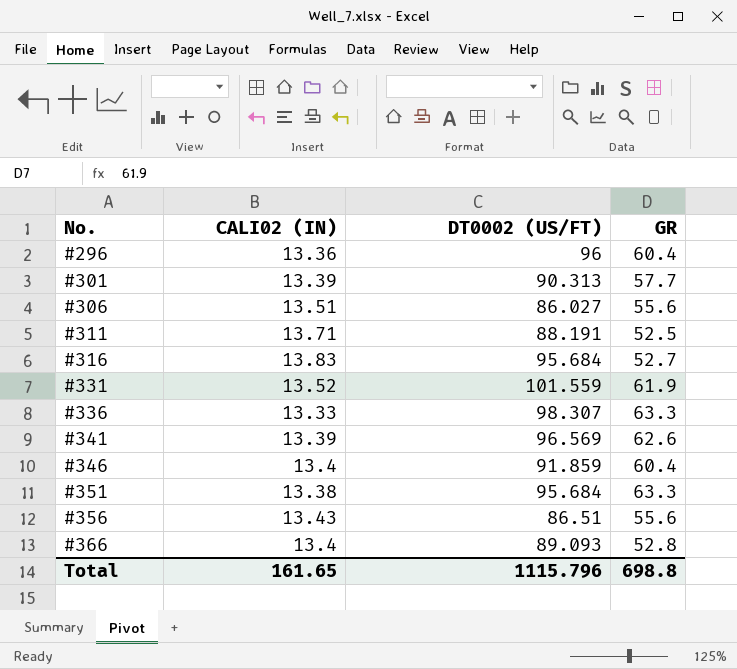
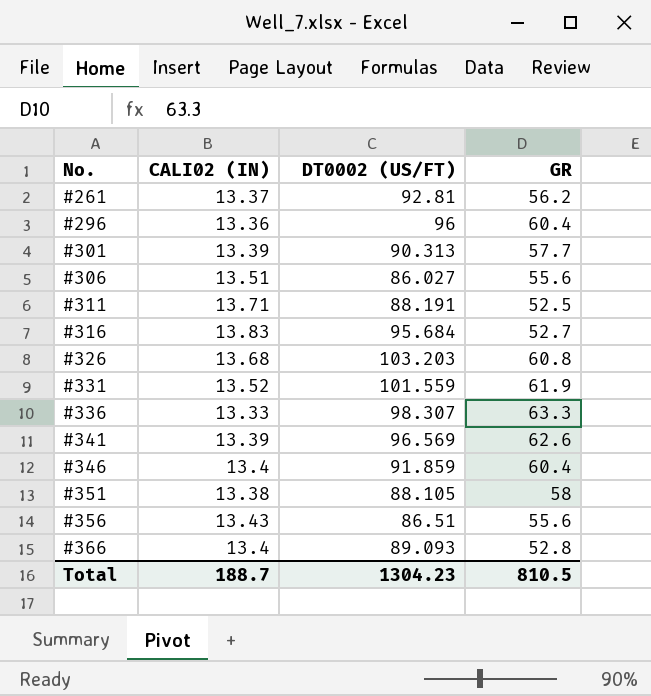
row #261: none -> 13.37 | 92.81 | 56.2
row #326: none -> 13.68 | 103.203 | 60.8
#351 | DT0002 (US/FT): 95.684 -> 88.105
#351 | GR: 63.3 -> 58
Total | CALI02 (IN): 161.65 -> 188.7
Total | DT0002 (US/FT): 1115.796 -> 1304.23
Total | GR: 698.8 -> 810.5

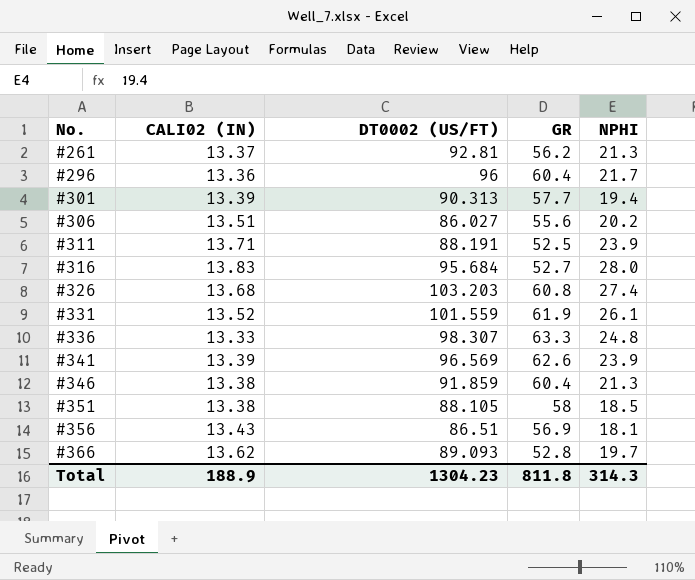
column NPHI | position: none -> 5
#346 | CALI02 (IN): 13.4 -> 13.38
#356 | GR: 55.6 -> 56.9
#366 | CALI02 (IN): 13.4 -> 13.62
Total | CALI02 (IN): 188.7 -> 188.9
Total | GR: 810.5 -> 811.8

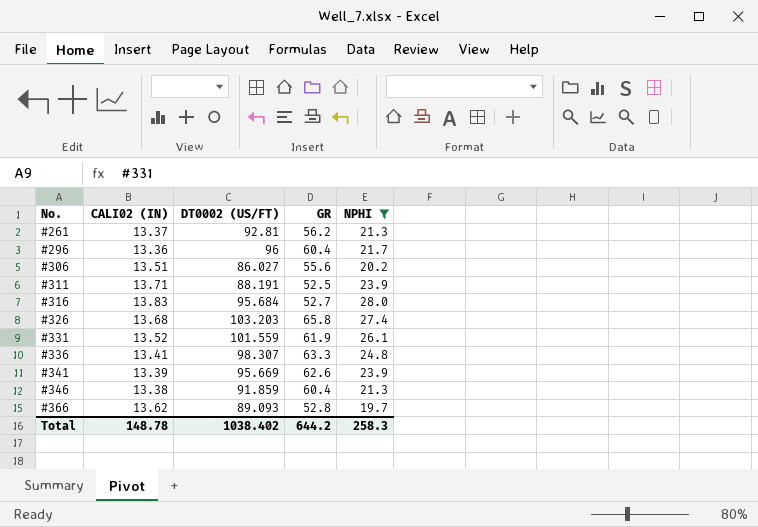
filter: none -> NPHI >= 19.7
#326 | GR: 60.8 -> 65.8
#336 | CALI02 (IN): 13.33 -> 13.41
#341 | DT0002 (US/FT): 96.569 -> 95.669
Total | CALI02 (IN): 188.9 -> 148.78
Total | DT0002 (US/FT): 1304.23 -> 1038.402
Total | GR: 811.8 -> 644.2
Total | NPHI: 314.3 -> 258.3

